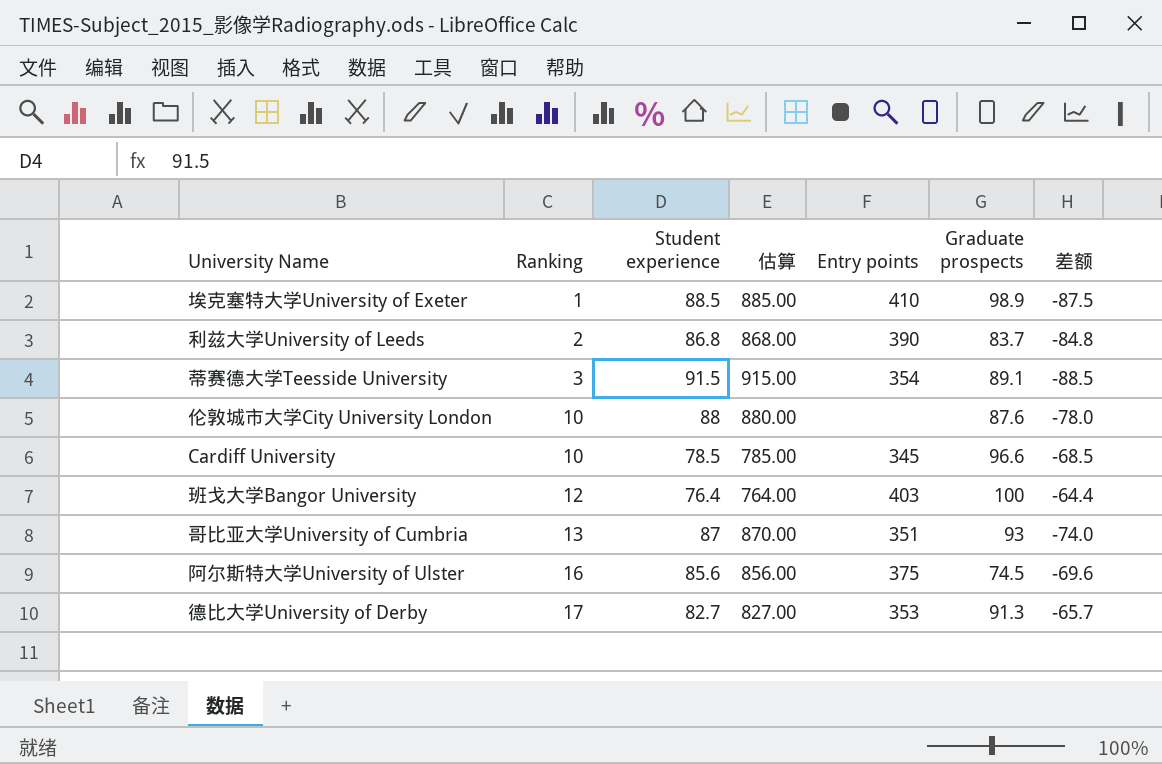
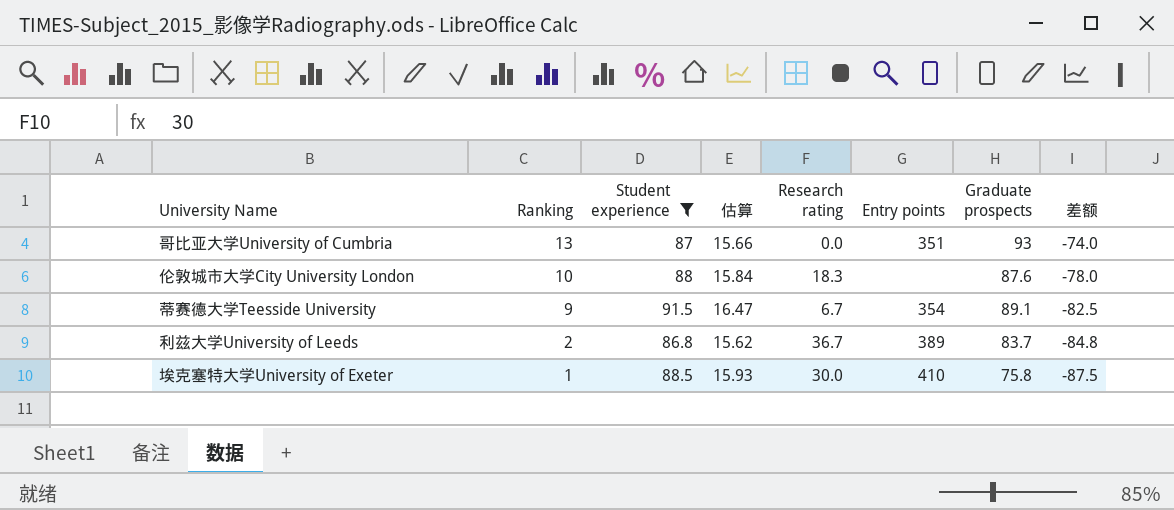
filter: none -> Student experience >= 86.8
row order: Ranking ascending -> Ranking descending
column 估算 | formula: [Student experience] * 10 -> [Student experience] * 0.18
column Research rating | position: none -> 5
蒂赛德大学Teesside University | Ranking: 3 -> 9
蒂赛德大学Teesside University | 差额: -88.5 -> -82.5
利兹大学University of Leeds | Entry points: 390 -> 389
埃克塞特大学University of Exeter | Graduate prospects: 98.9 -> 75.8

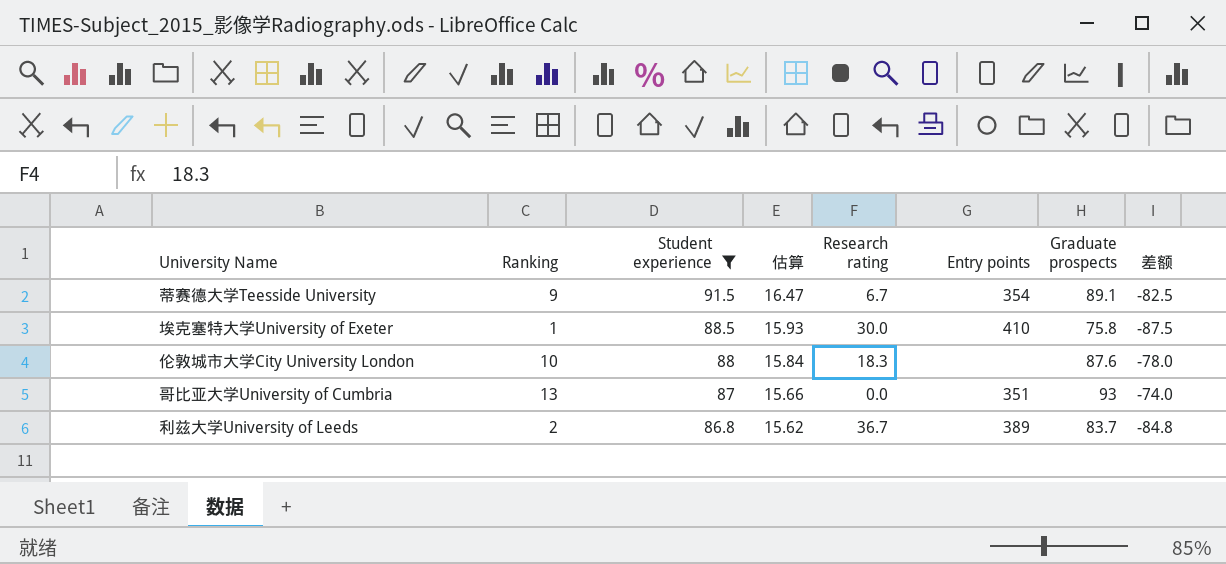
row order: Ranking descending -> Student experience descending

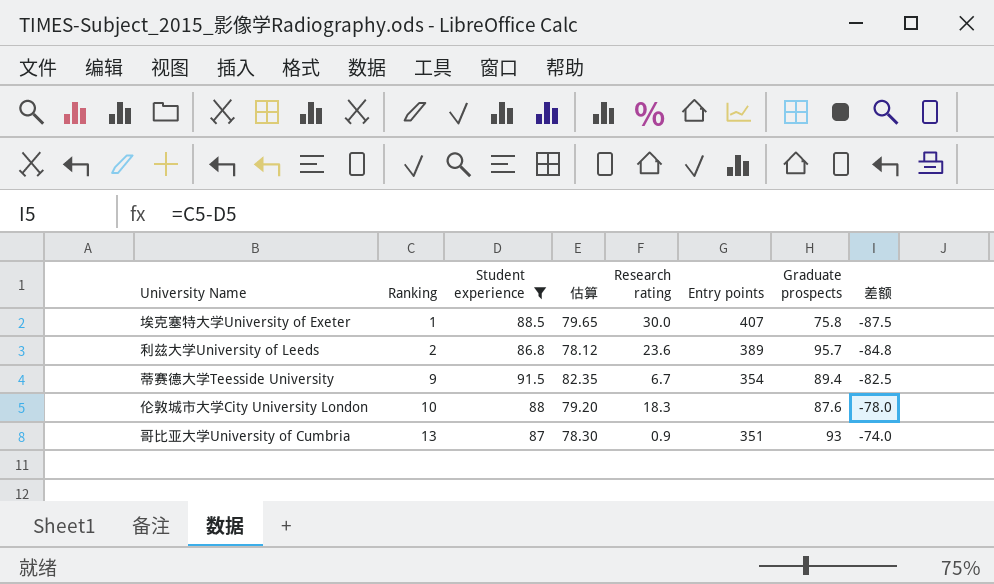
row order: Student experience descending -> Ranking ascending
column 估算 | formula: [Student experience] * 0.18 -> [Student experience] * 0.9
埃克塞特大学University of Exeter | Entry points: 410 -> 407
利兹大学University of Leeds | Research rating: 36.7 -> 23.6
利兹大学University of Leeds | Graduate prospects: 83.7 -> 95.7
蒂赛德大学Teesside University | Graduate prospects: 89.1 -> 89.4
哥比亚大学University of Cumbria | Research rating: 0.0 -> 0.9

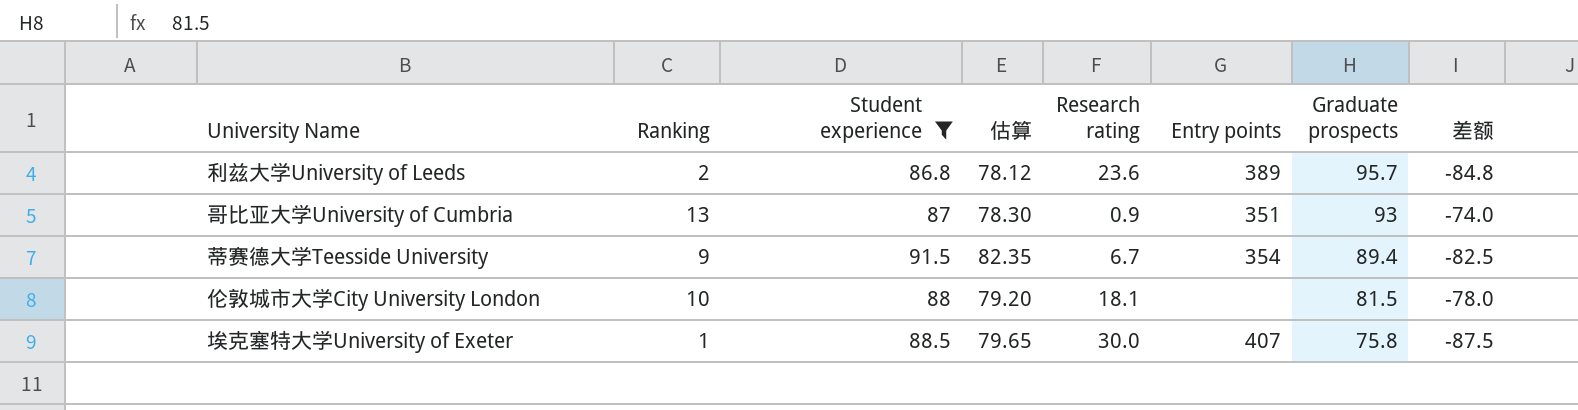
row order: Ranking ascending -> Graduate prospects descending
伦敦城市大学City University London | Research rating: 18.3 -> 18.1
伦敦城市大学City University London | Graduate prospects: 87.6 -> 81.5

